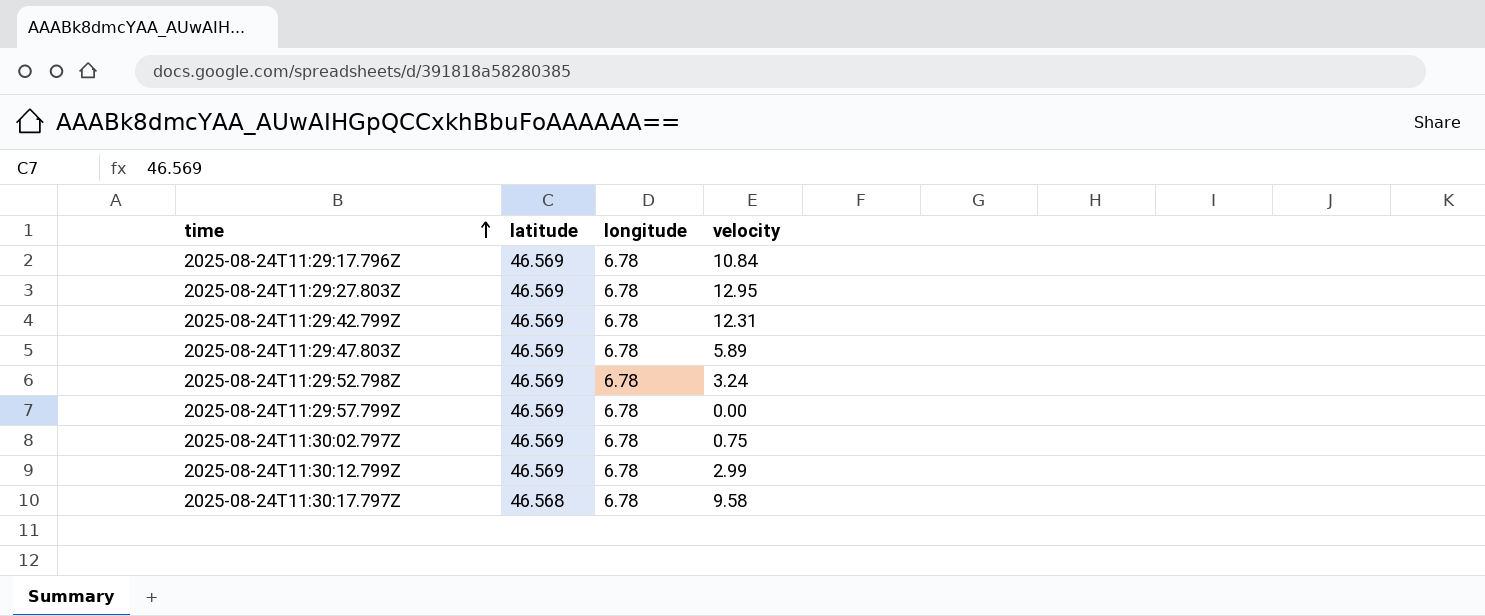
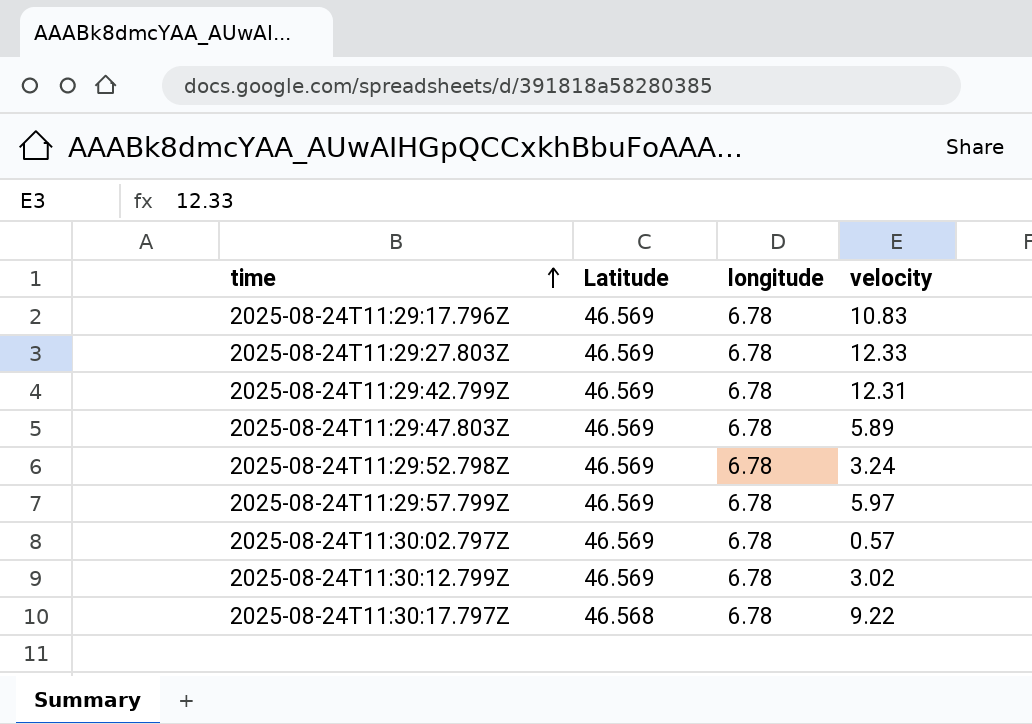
column name: latitude -> Latitude
2025-08-24T11:29:17.796Z | velocity: 10.84 -> 10.83
2025-08-24T11:29:27.803Z | velocity: 12.95 -> 12.33
2025-08-24T11:29:57.799Z | velocity: 0.00 -> 5.97
2025-08-24T11:30:02.797Z | velocity: 0.75 -> 0.57
2025-08-24T11:30:12.799Z | velocity: 2.99 -> 3.02
2025-08-24T11:30:17.797Z | velocity: 9.58 -> 9.22

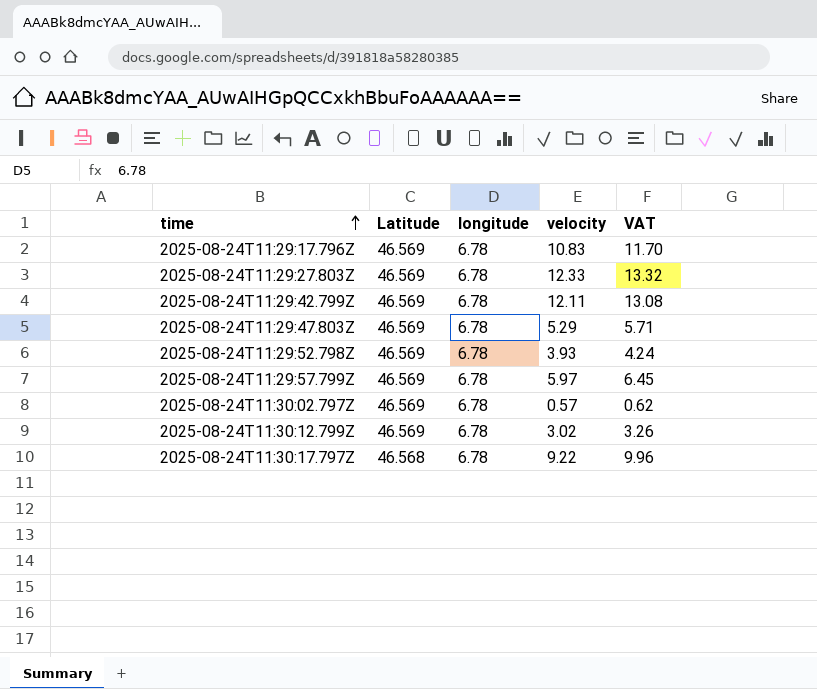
column VAT | formula: none -> [velocity] * 1.08
2025-08-24T11:29:42.799Z | velocity: 12.31 -> 12.11
2025-08-24T11:29:47.803Z | velocity: 5.89 -> 5.29
2025-08-24T11:29:52.798Z | velocity: 3.24 -> 3.93

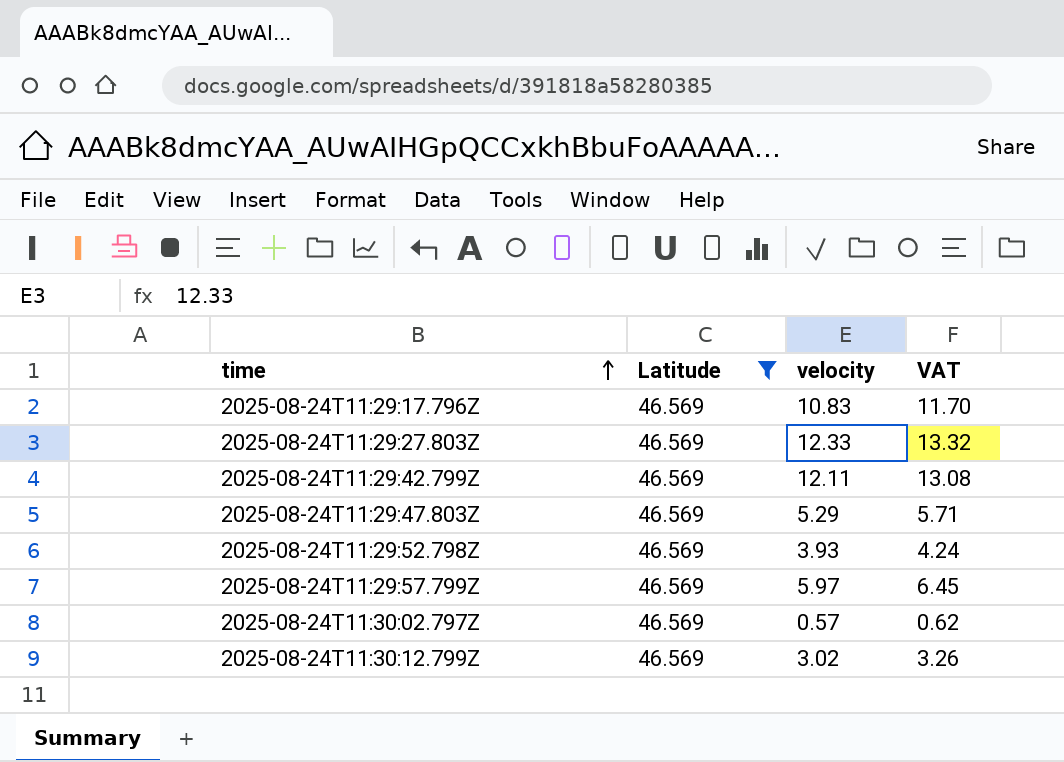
filter: none -> Latitude = 46.569
column longitude | position: 3 -> none

